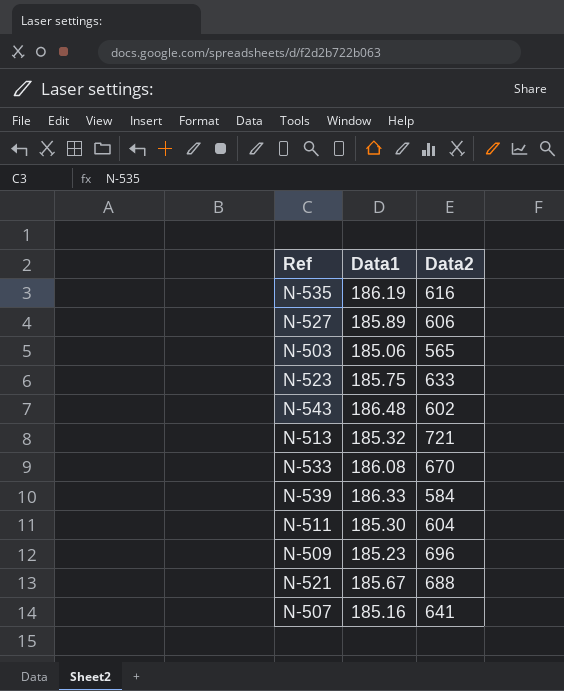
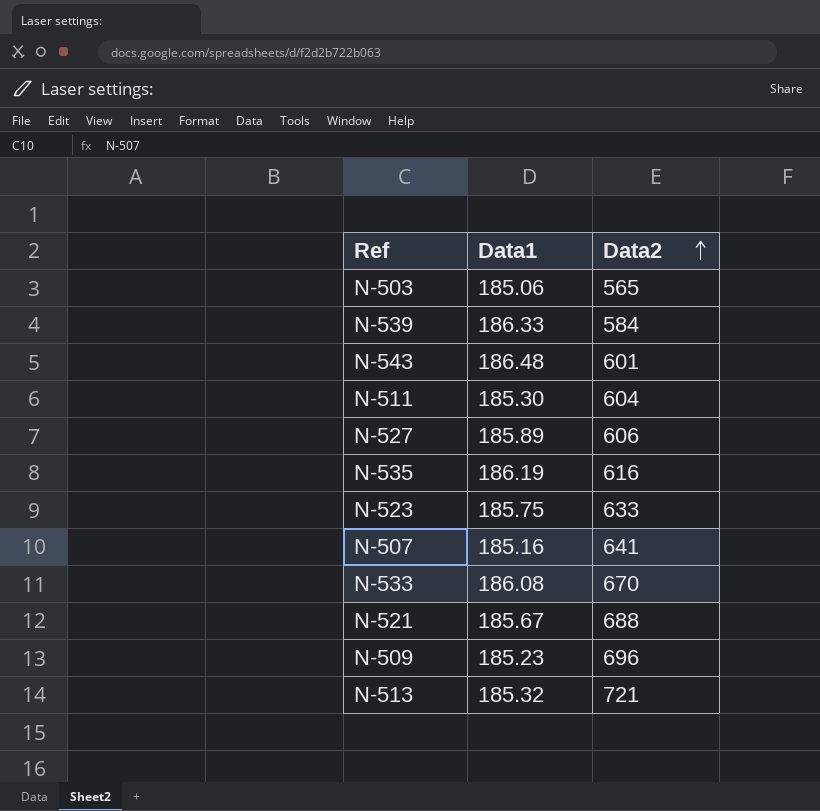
row order: none -> Data2 ascending
N-543 | Data2: 602 -> 601

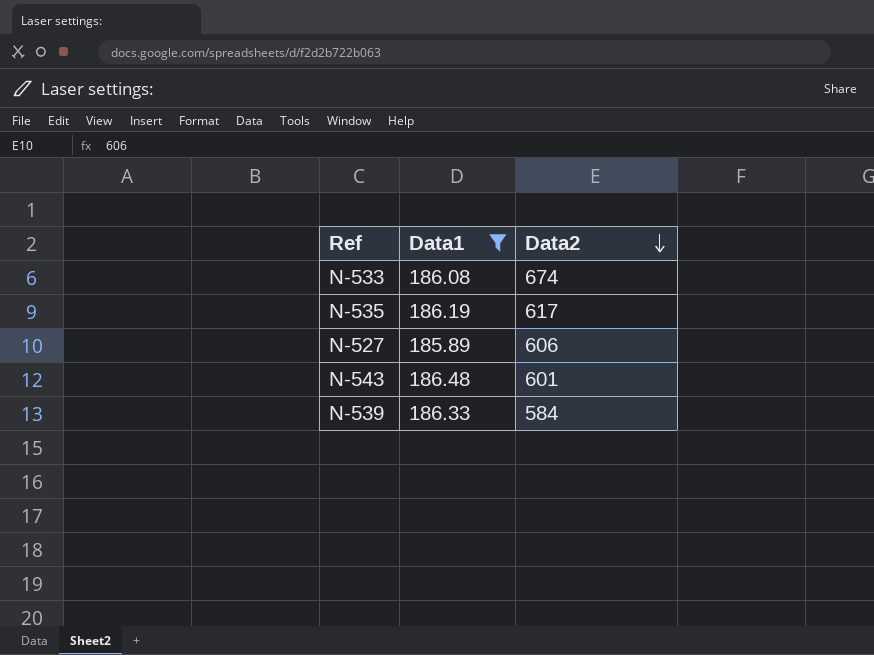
filter: none -> Data1 >= 185.89
row order: Data2 ascending -> Data2 descending
N-533 | Data2: 670 -> 674
N-535 | Data2: 616 -> 617

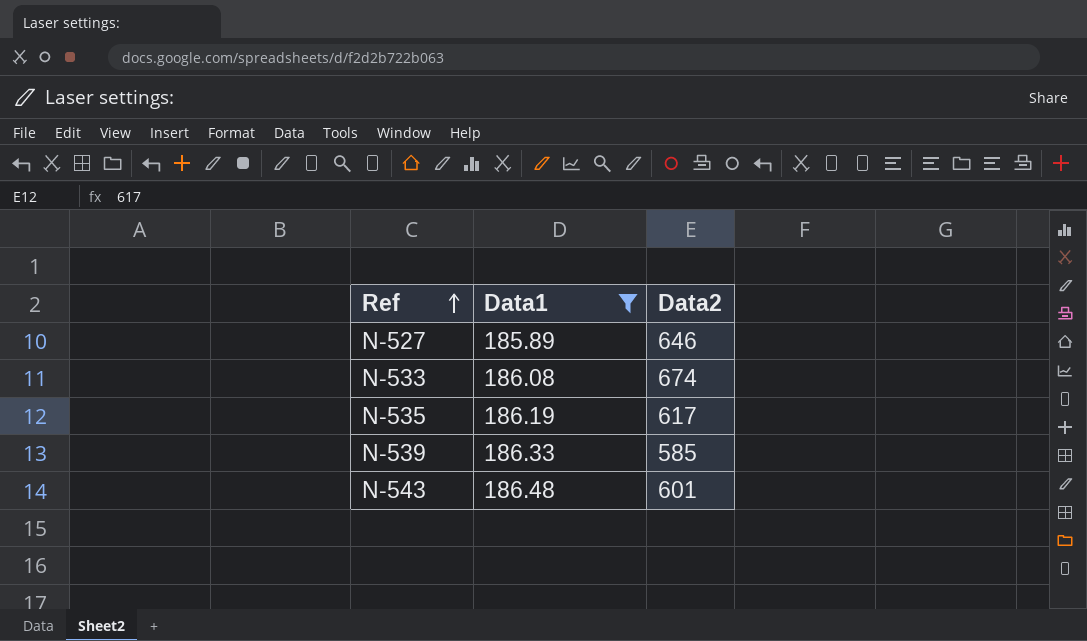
row order: Data2 descending -> Ref ascending
N-527 | Data2: 606 -> 646
N-539 | Data2: 584 -> 585

